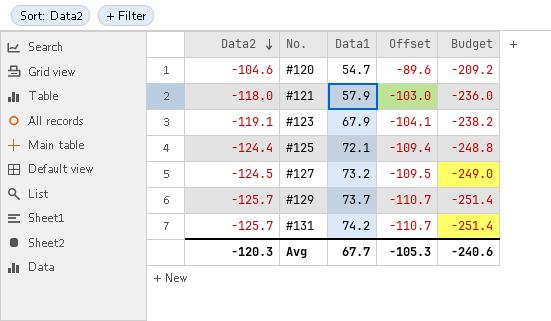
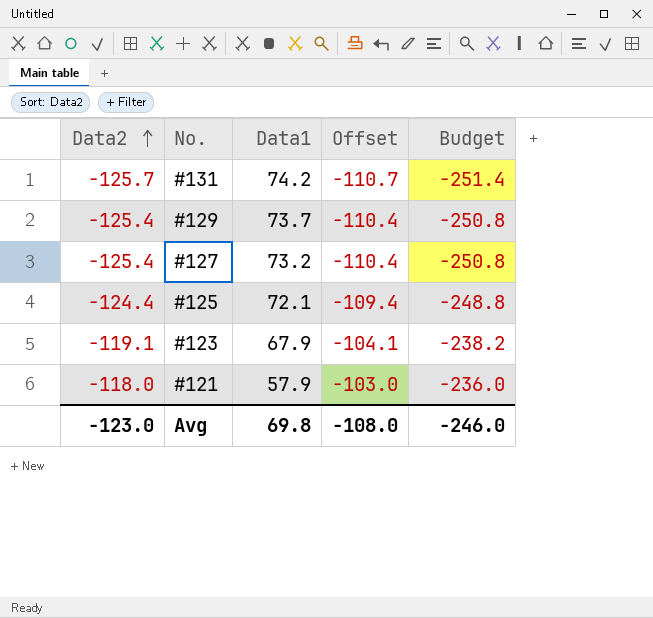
row order: Data2 descending -> Data2 ascending
row #120: -104.6 | 54.7 | -89.6 | -209.2 -> none
#129 | Data2: -125.7 -> -125.4
#129 | Offset: -110.7 -> -110.4
#129 | Budget: -251.4 -> -250.8
#127 | Data2: -124.5 -> -125.4
#127 | Offset: -109.5 -> -110.4
#127 | Budget: -249.0 -> -250.8
Avg | Data2: -120.3 -> -123.0
Avg | Data1: 67.7 -> 69.8
Avg | Offset: -105.3 -> -108.0
Avg | Budget: -240.6 -> -246.0

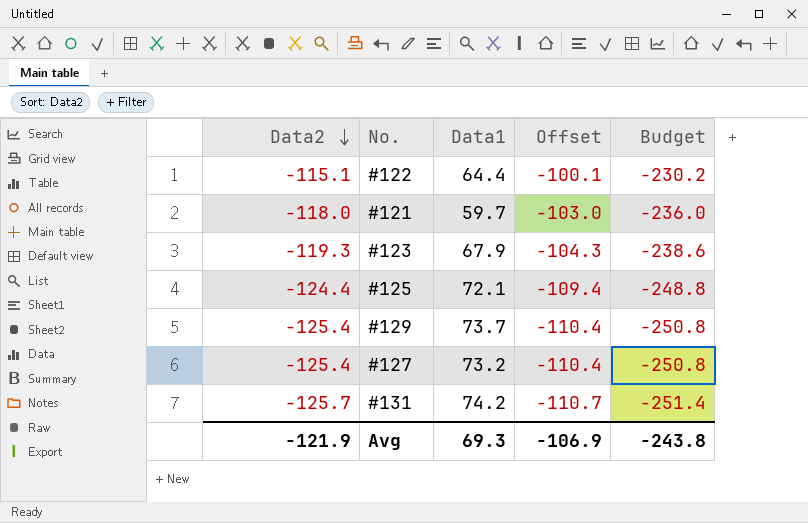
row order: Data2 ascending -> Data2 descending
row #122: none -> -115.1 | 64.4 | -100.1 | -230.2
#121 | Data1: 57.9 -> 59.7
#123 | Data2: -119.1 -> -119.3
#123 | Offset: -104.1 -> -104.3
#123 | Budget: -238.2 -> -238.6
Avg | Data2: -123.0 -> -121.9
Avg | Data1: 69.8 -> 69.3
Avg | Offset: -108.0 -> -106.9
Avg | Budget: -246.0 -> -243.8

